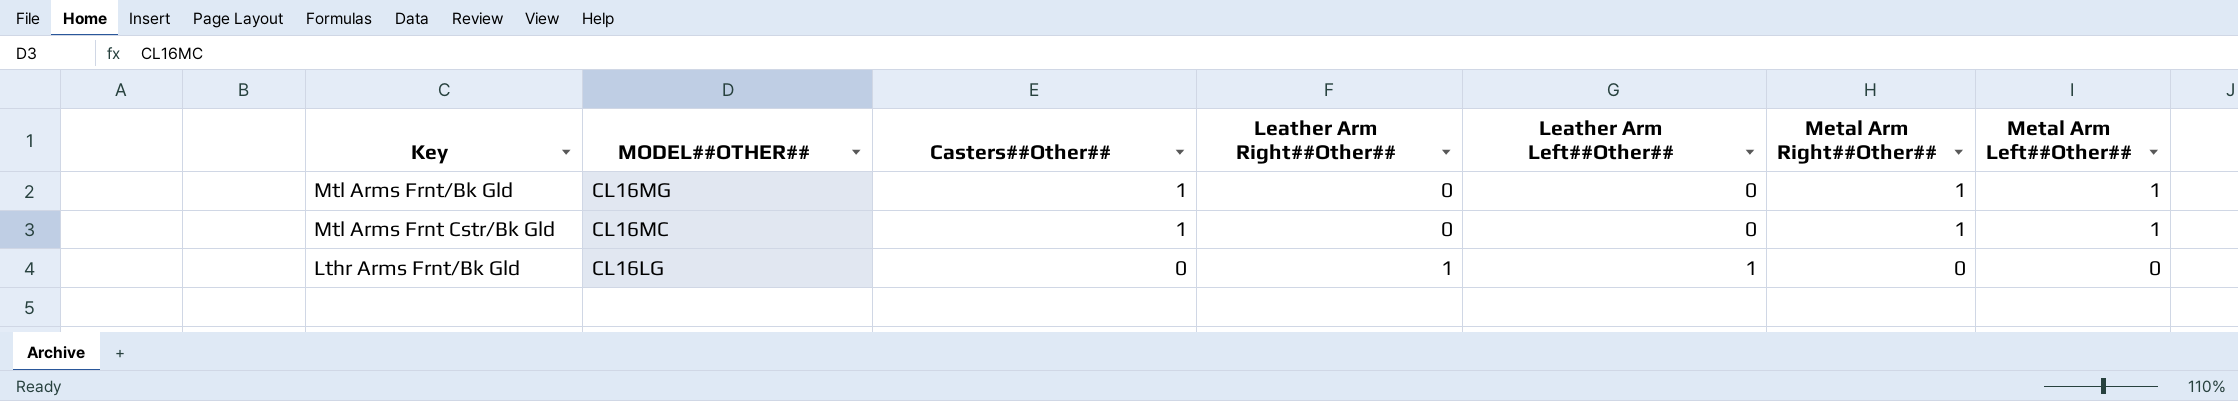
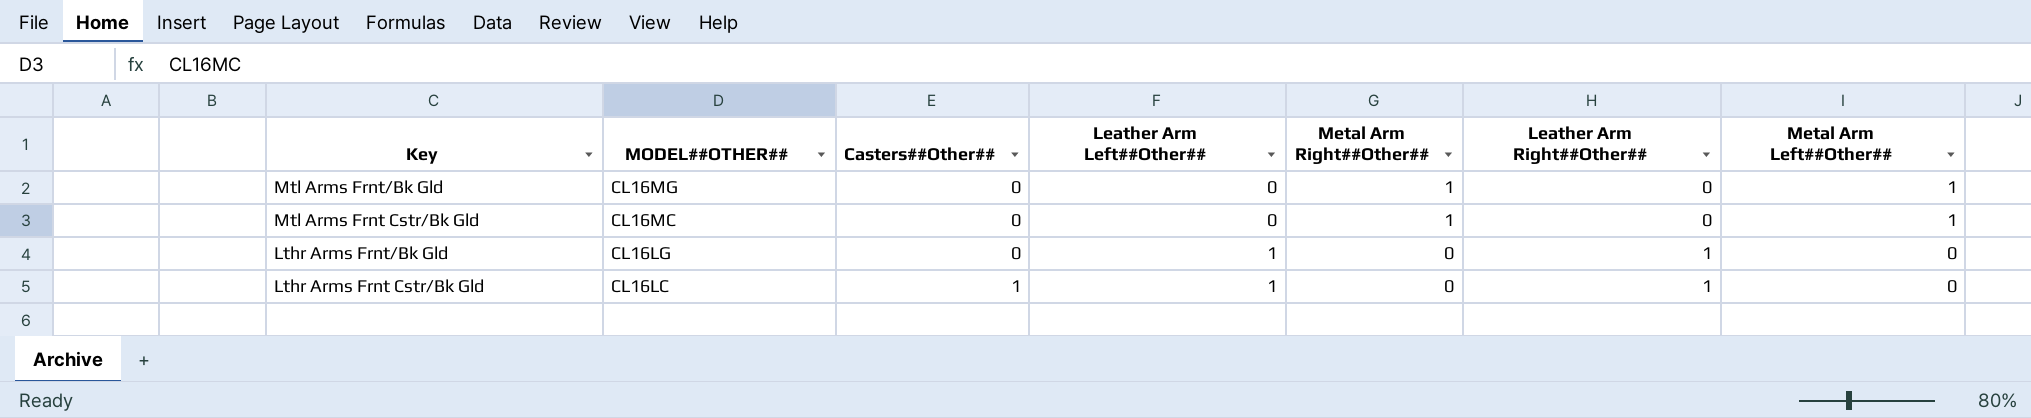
column Leather Arm Right##Other## | position: 4 -> 6
Mtl Arms Frnt/Bk Gld | Casters##Other##: 1 -> 0
Mtl Arms Frnt Cstr/Bk Gld | Casters##Other##: 1 -> 0
row Lthr Arms Frnt Cstr/Bk Gld: none -> CL16LC | 1 | 1 | 0 | 1 | 0

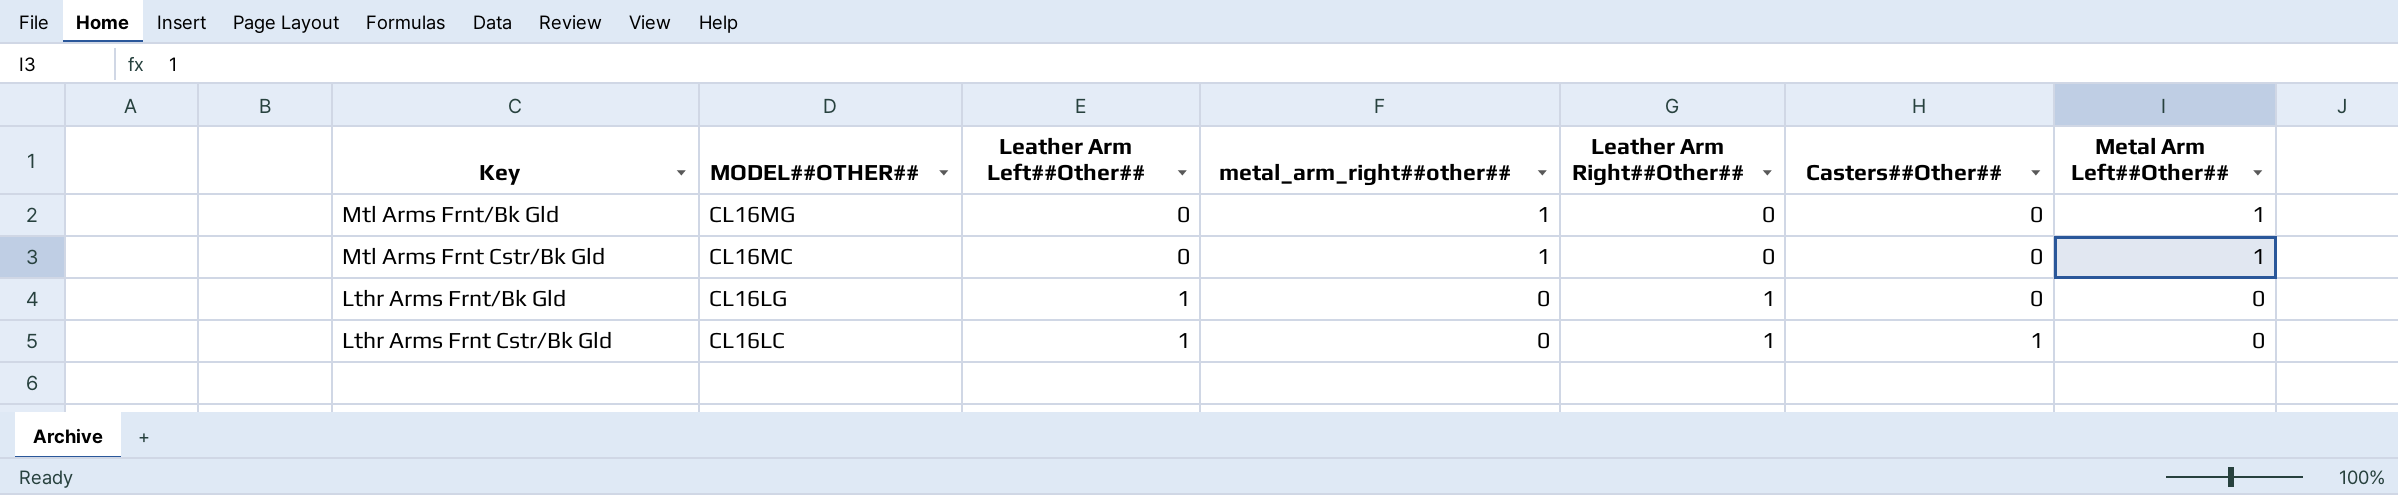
column name: Metal Arm Right##Other## -> metal_arm_right##other##
column Casters##Other## | position: 3 -> 6

